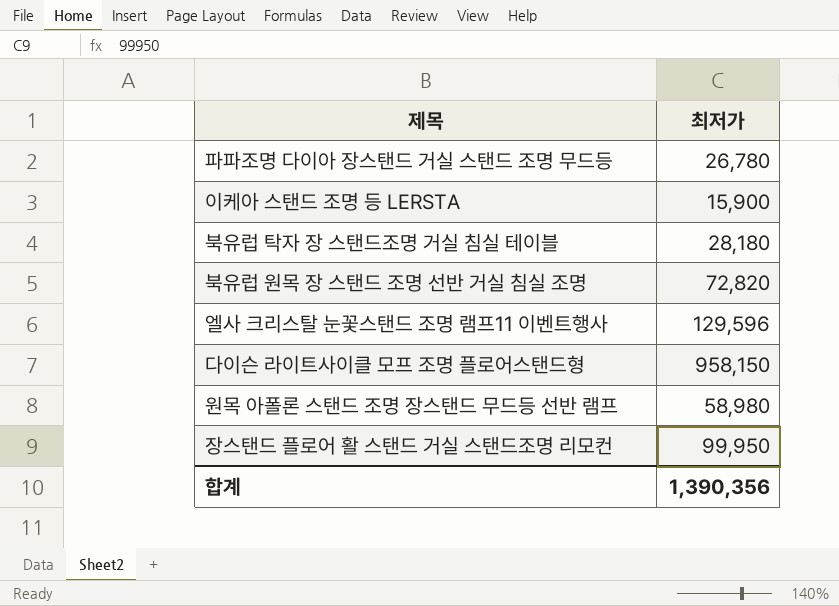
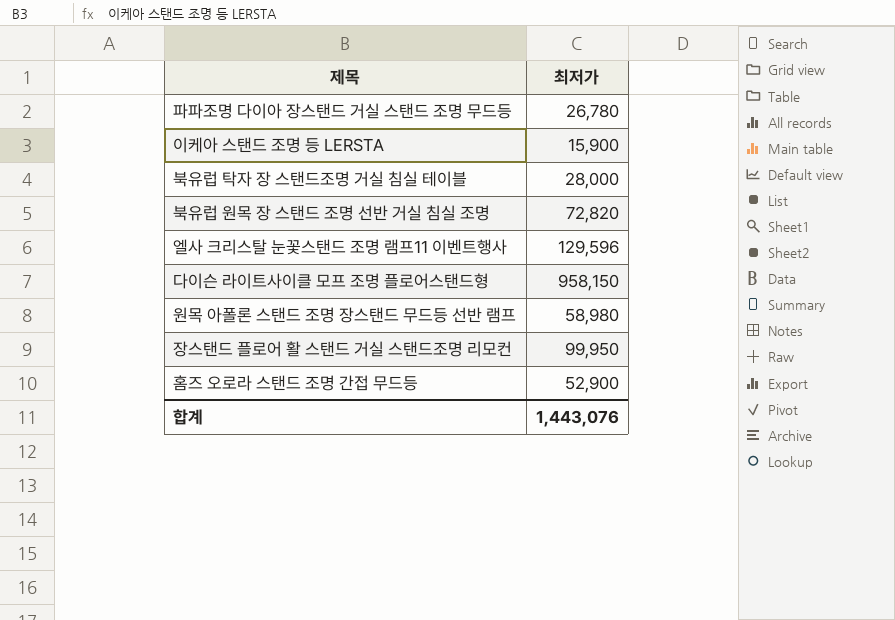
북유럽 탁자 장 스탠드조명 거실 침실 테이블 | 최저가: 28,180 -> 28,000
row 홈즈 오로라 스탠드 조명 간접 무드등: none -> 52,900
합계 | 최저가: 1,390,356 -> 1,443,076

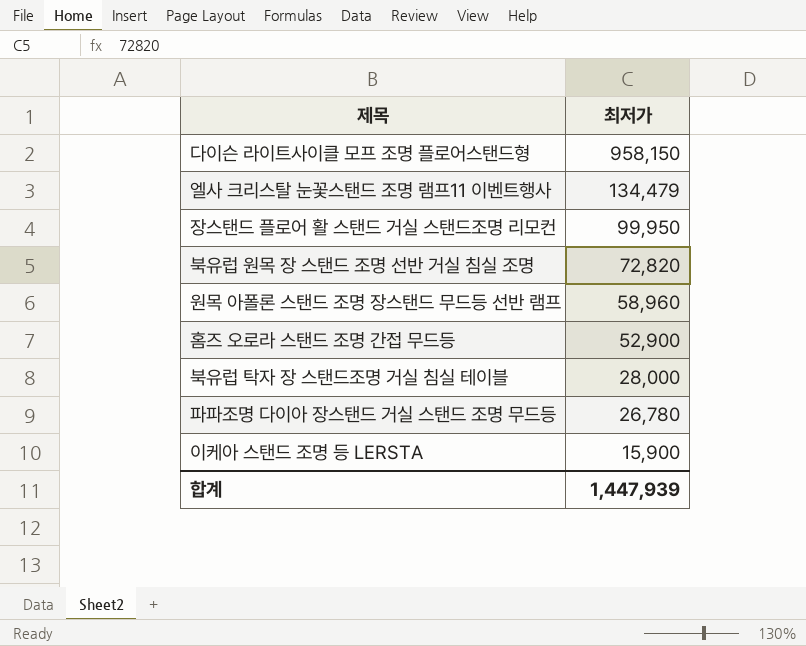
row order: none -> 최저가 descending
엘사 크리스탈 눈꽃스탠드 조명 램프11 이벤트행사 | 최저가: 129,596 -> 134,479
원목 아폴론 스탠드 조명 장스탠드 무드등 선반 램프 | 최저가: 58,980 -> 58,960
합계 | 최저가: 1,443,076 -> 1,447,939

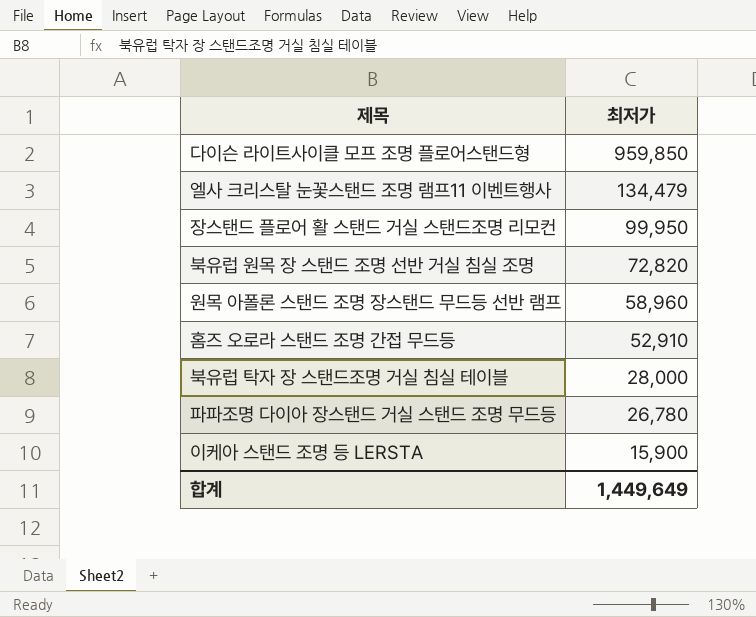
다이슨 라이트사이클 모프 조명 플로어스탠드형 | 최저가: 958,150 -> 959,850
홈즈 오로라 스탠드 조명 간접 무드등 | 최저가: 52,900 -> 52,910
합계 | 최저가: 1,447,939 -> 1,449,649

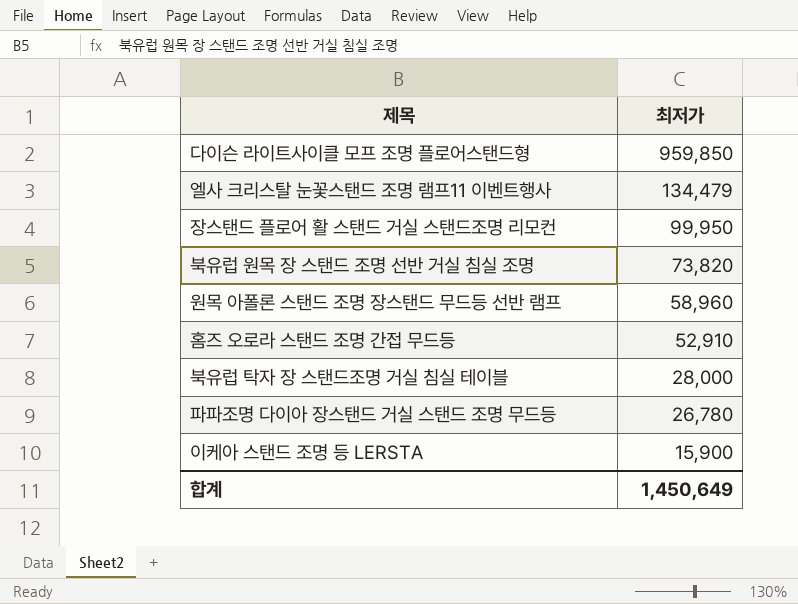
북유럽 원목 장 스탠드 조명 선반 거실 침실 조명 | 최저가: 72,820 -> 73,820
합계 | 최저가: 1,449,649 -> 1,450,649

